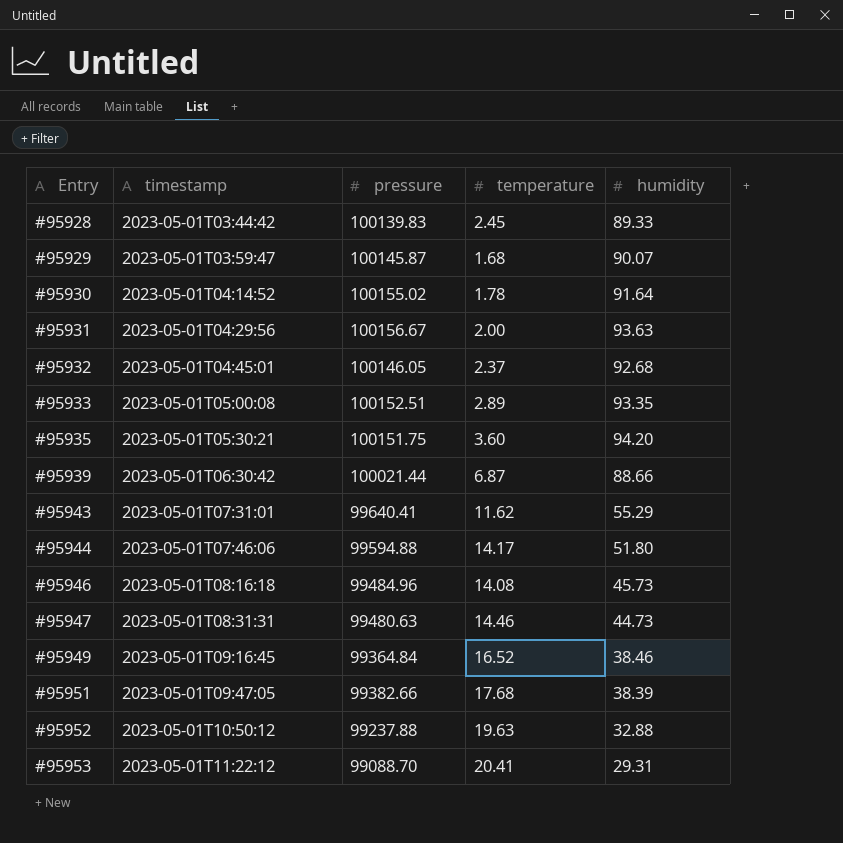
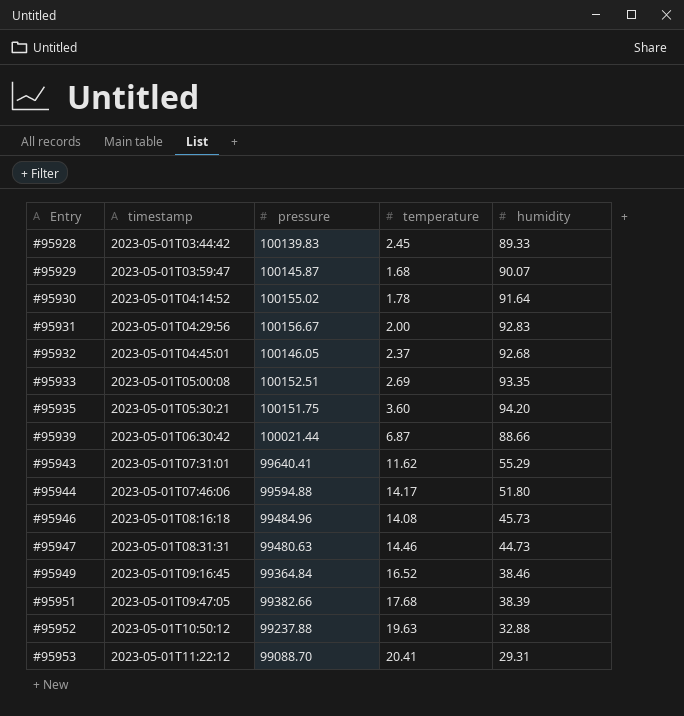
#95931 | humidity: 93.63 -> 92.83
#95933 | temperature: 2.89 -> 2.69

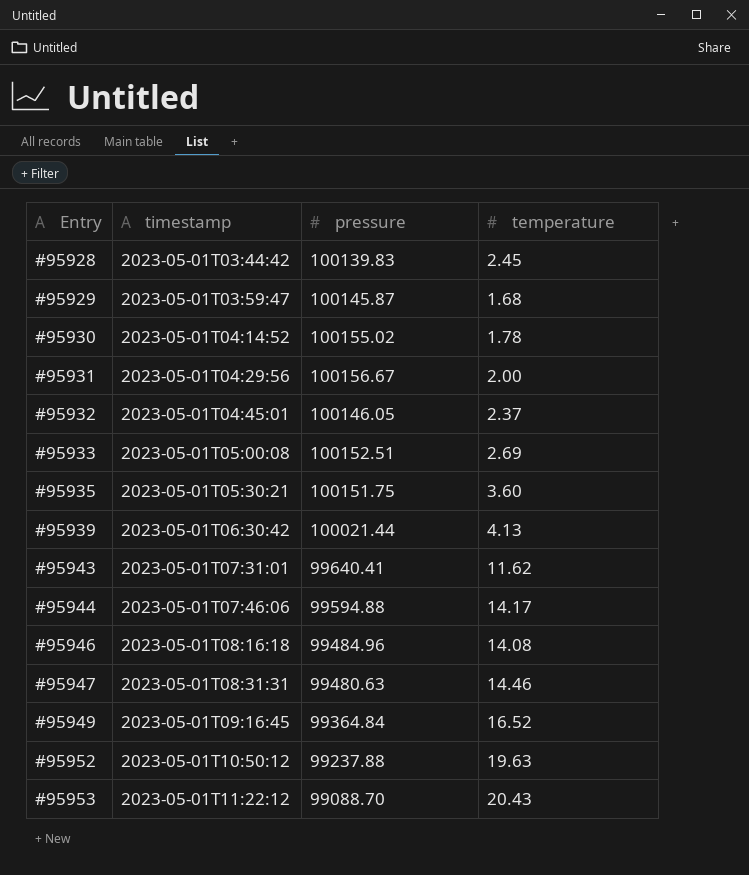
column humidity | position: 5 -> none
row #95951: 2023-05-01T09:47:05 | 99382.66 | 17.68 | 38.39 -> none
#95939 | temperature: 6.87 -> 4.13
#95953 | temperature: 20.41 -> 20.43

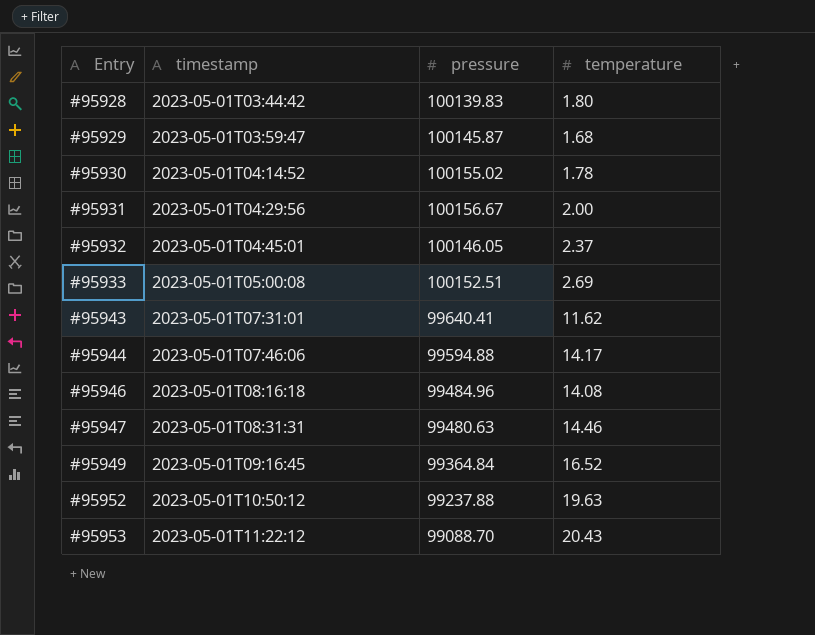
row #95935: 2023-05-01T05:30:21 | 100151.75 | 3.60 -> none
row #95939: 2023-05-01T06:30:42 | 100021.44 | 4.13 -> none
#95928 | temperature: 2.45 -> 1.80

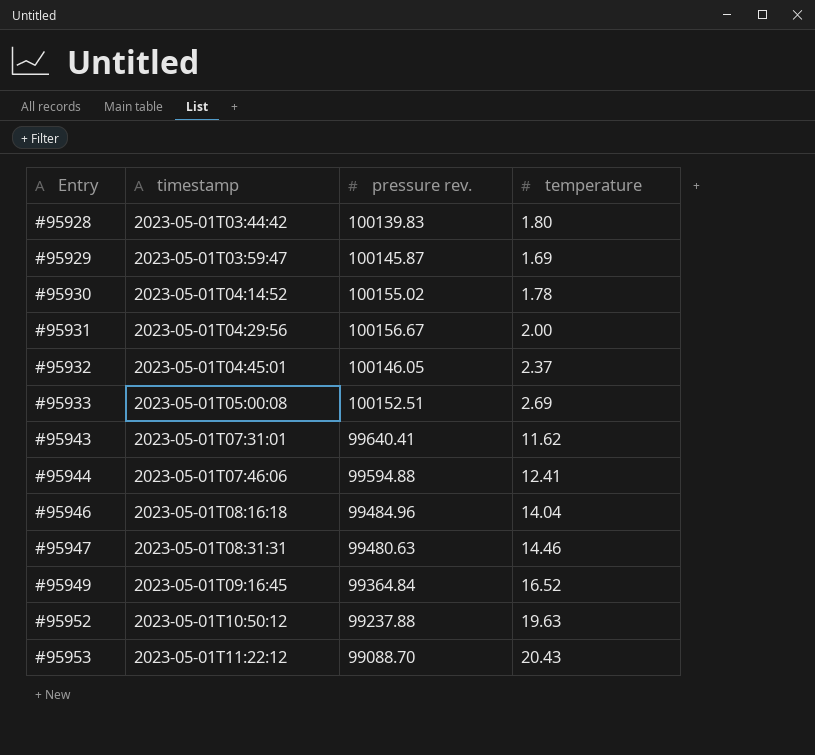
column name: pressure -> pressure rev.
#95929 | temperature: 1.68 -> 1.69
#95944 | temperature: 14.17 -> 12.41
#95946 | temperature: 14.08 -> 14.04

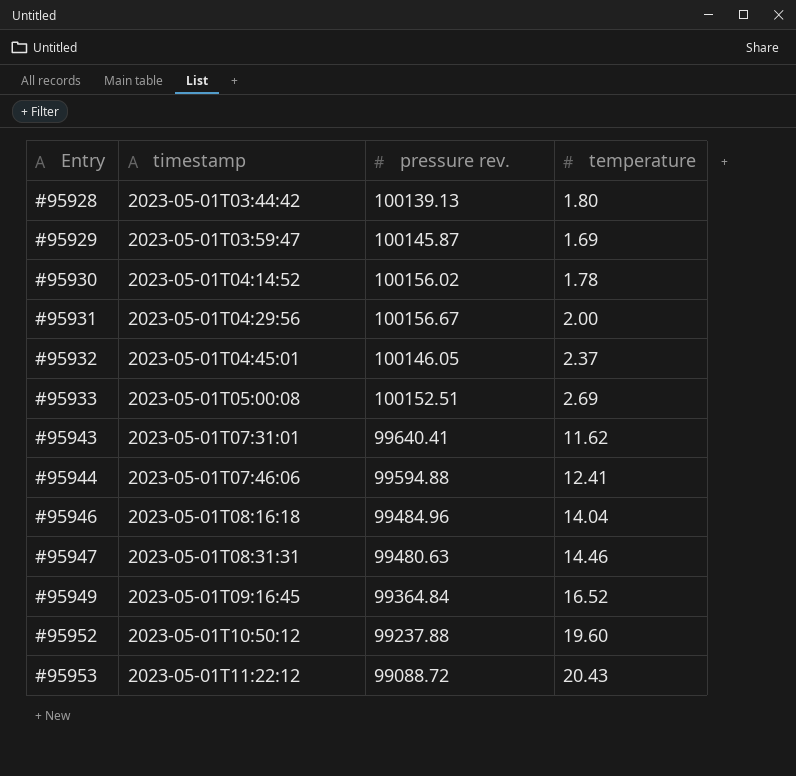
#95928 | pressure rev.: 100139.83 -> 100139.13
#95930 | pressure rev.: 100155.02 -> 100156.02
#95952 | temperature: 19.63 -> 19.60
#95953 | pressure rev.: 99088.70 -> 99088.72

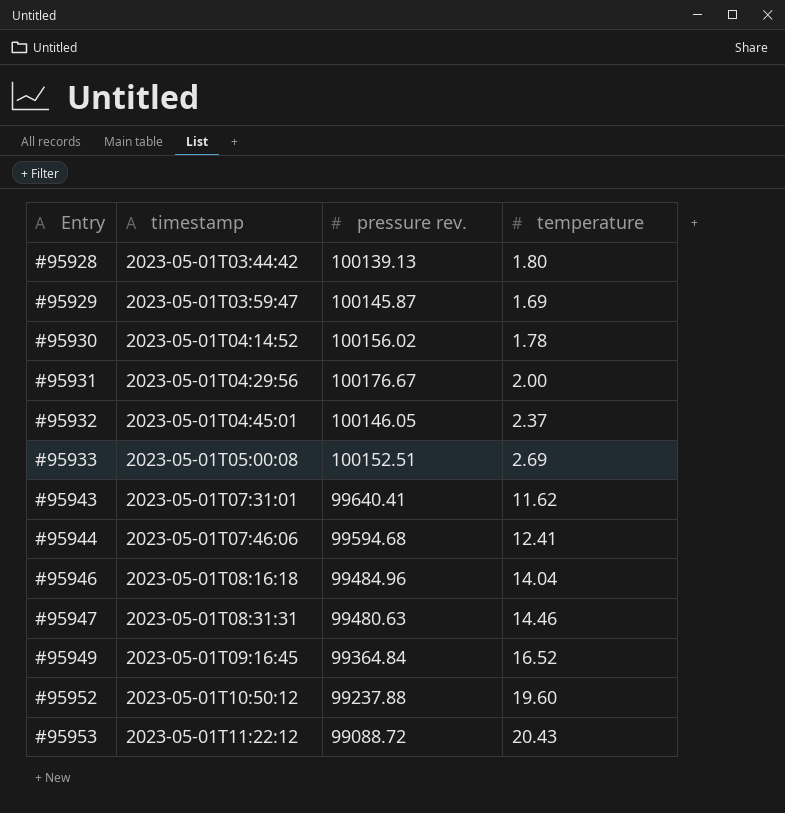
#95931 | pressure rev.: 100156.67 -> 100176.67
#95944 | pressure rev.: 99594.88 -> 99594.68

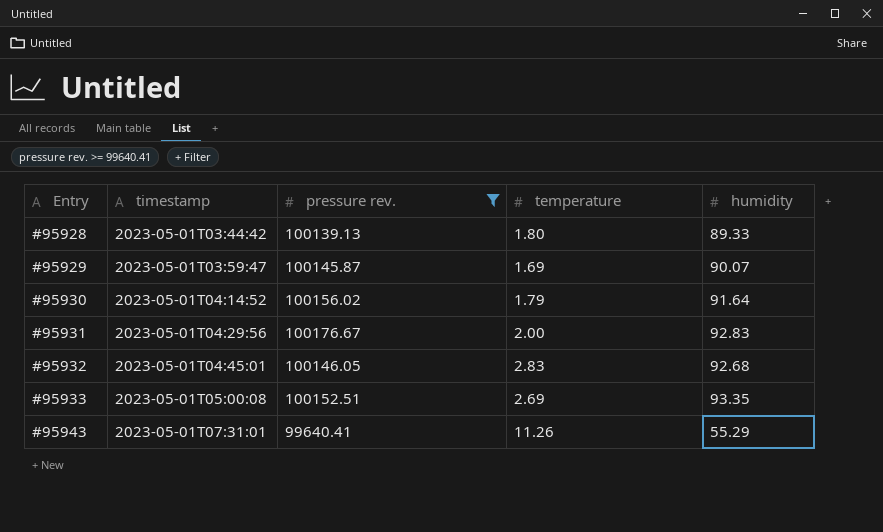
filter: none -> pressure rev. >= 99640.41
column humidity | position: none -> 5
#95930 | temperature: 1.78 -> 1.79
#95932 | temperature: 2.37 -> 2.83
#95943 | temperature: 11.62 -> 11.26

